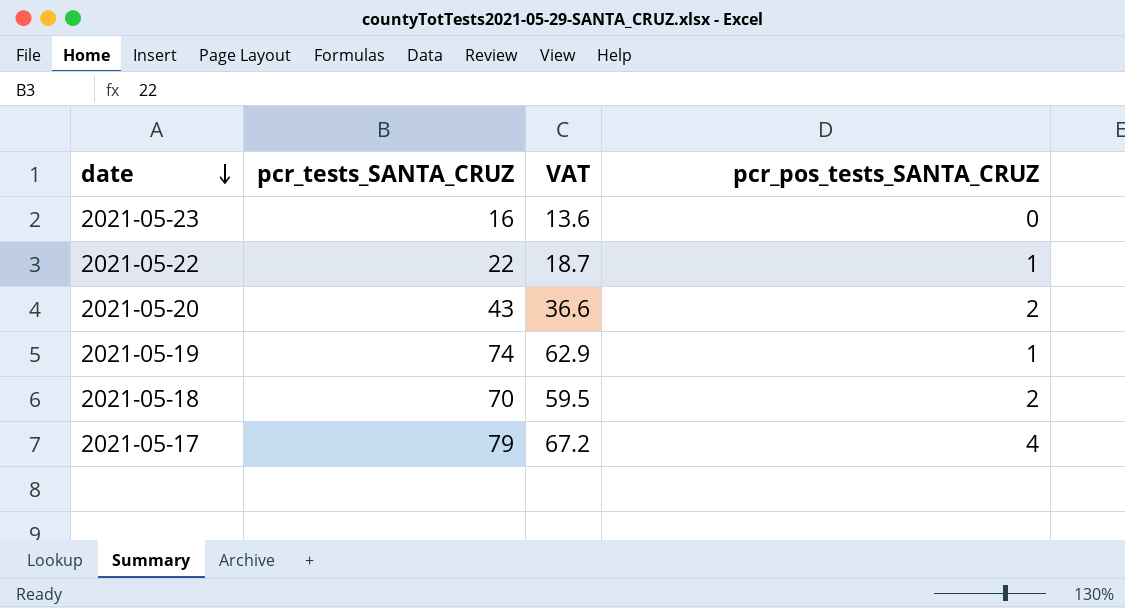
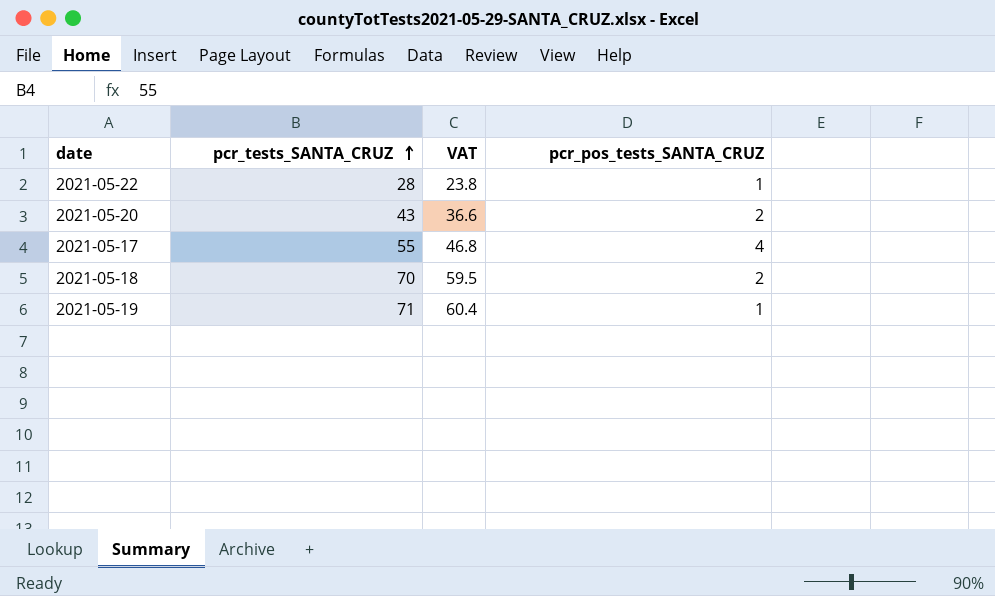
row order: date descending -> pcr_tests_SANTA_CRUZ ascending
row 2021-05-23: 16 | 13.6 | 0 -> none
2021-05-22 | pcr_tests_SANTA_CRUZ: 22 -> 28
2021-05-22 | VAT: 18.7 -> 23.8
2021-05-17 | pcr_tests_SANTA_CRUZ: 79 -> 55
2021-05-17 | VAT: 67.2 -> 46.8
2021-05-19 | pcr_tests_SANTA_CRUZ: 74 -> 71
2021-05-19 | VAT: 62.9 -> 60.4

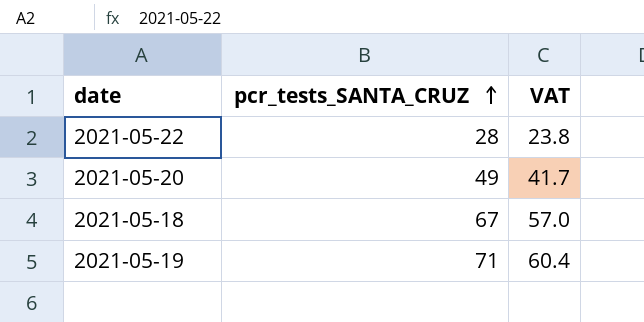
column pcr_pos_tests_SANTA_CRUZ | position: 4 -> none
row 2021-05-17: 55 | 46.8 | 4 -> none
2021-05-20 | pcr_tests_SANTA_CRUZ: 43 -> 49
2021-05-20 | VAT: 36.6 -> 41.7
2021-05-18 | pcr_tests_SANTA_CRUZ: 70 -> 67
2021-05-18 | VAT: 59.5 -> 57.0

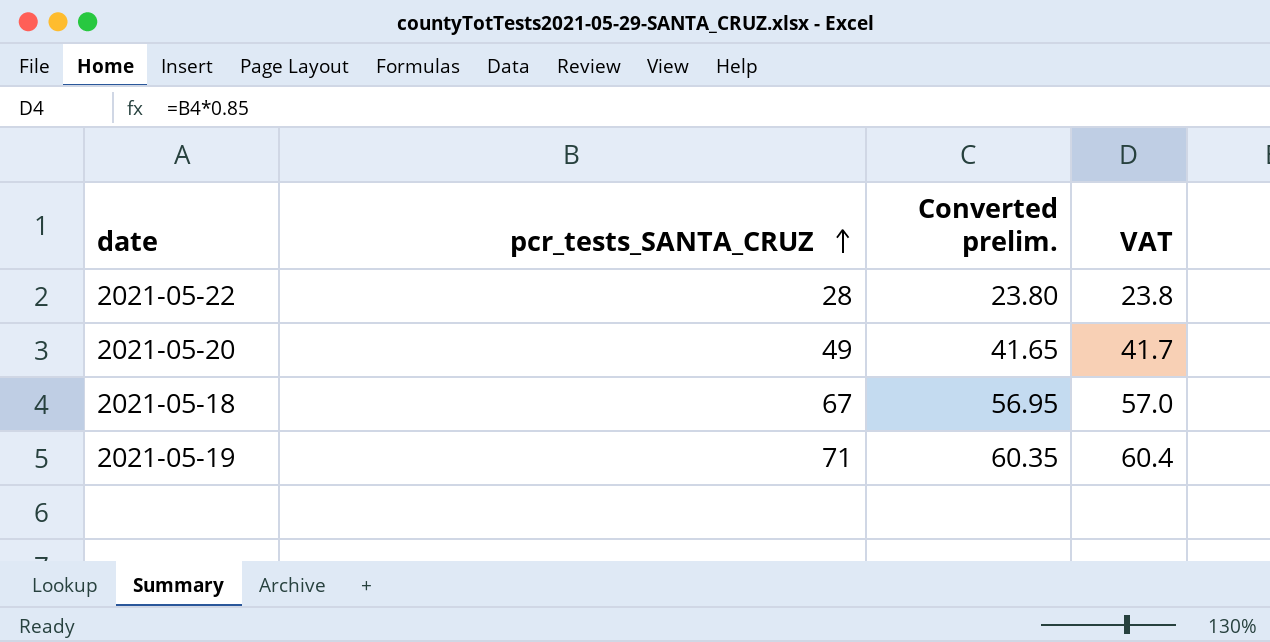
column Converted prelim. | formula: none -> [pcr_tests_SANTA_CRUZ] * 0.85

